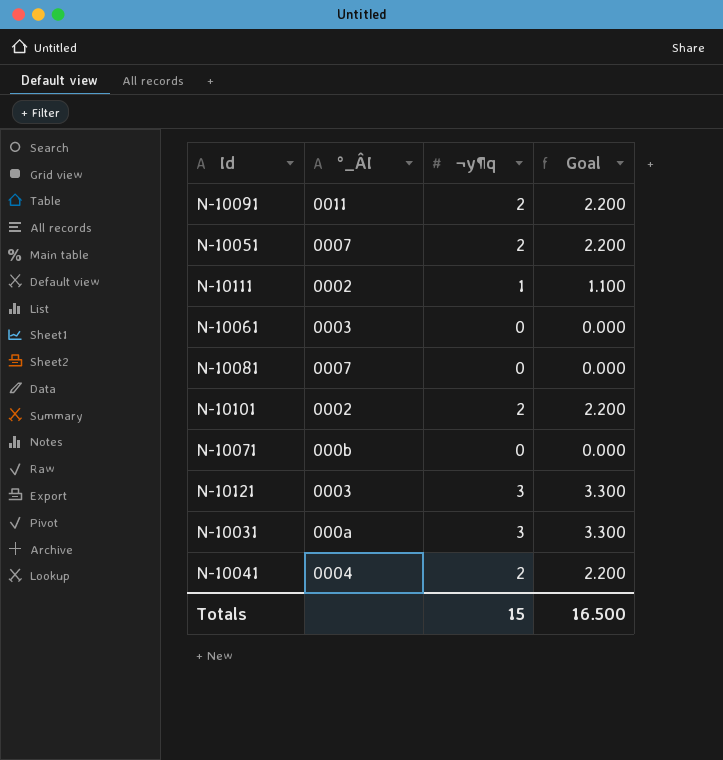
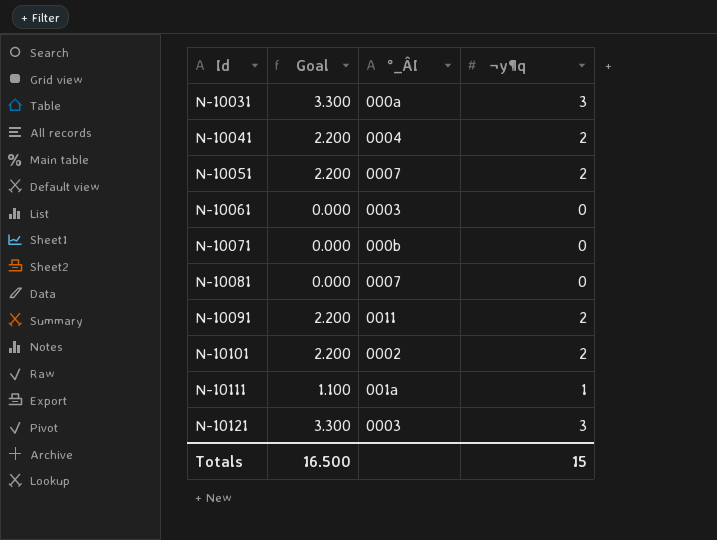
row order: none -> Id ascending
column Goal | position: 4 -> 2
N-10111 | °_ÂI: 0002 -> 001a

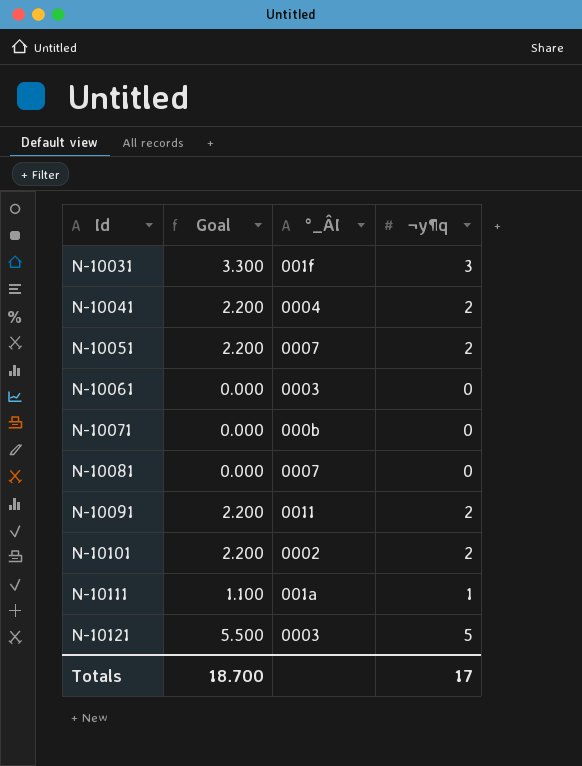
N-10031 | °_ÂI: 000a -> 001f
N-10121 | Goal: 3.300 -> 5.500
N-10121 | ¬y¶q: 3 -> 5
Totals | Goal: 16.500 -> 18.700
Totals | ¬y¶q: 15 -> 17

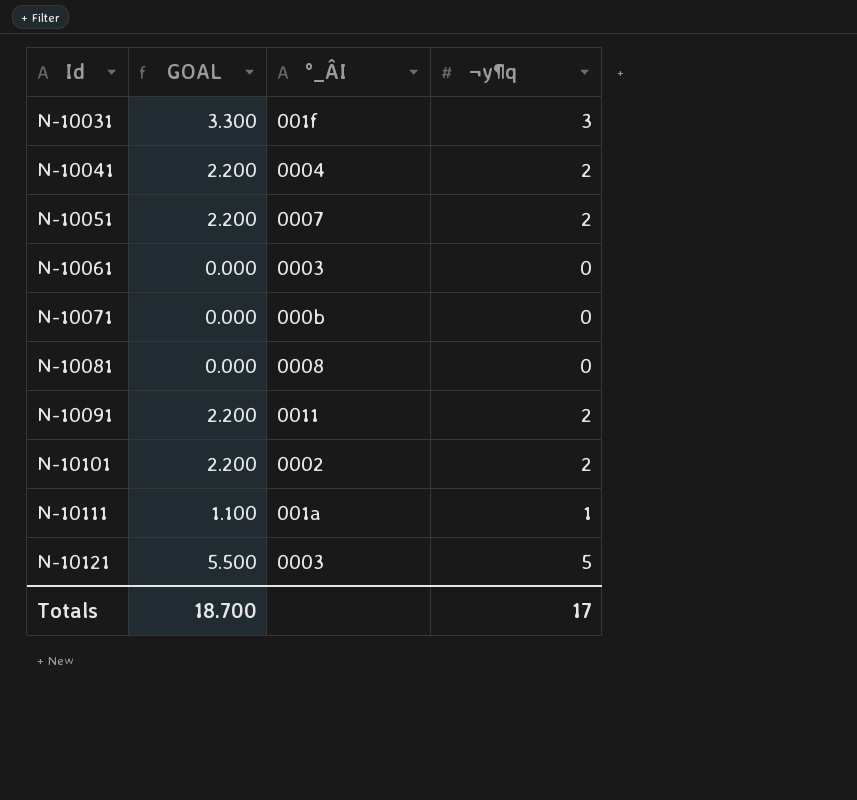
column name: Goal -> GOAL
N-10081 | °_ÂI: 0007 -> 0008

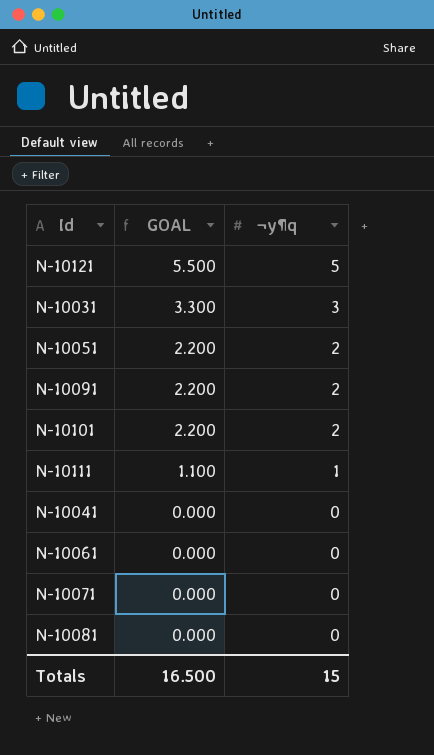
row order: Id ascending -> GOAL descending
column °_ÂI | position: 3 -> none
N-10041 | GOAL: 2.200 -> 0.000
N-10041 | ¬y¶q: 2 -> 0
Totals | GOAL: 18.700 -> 16.500
Totals | ¬y¶q: 17 -> 15

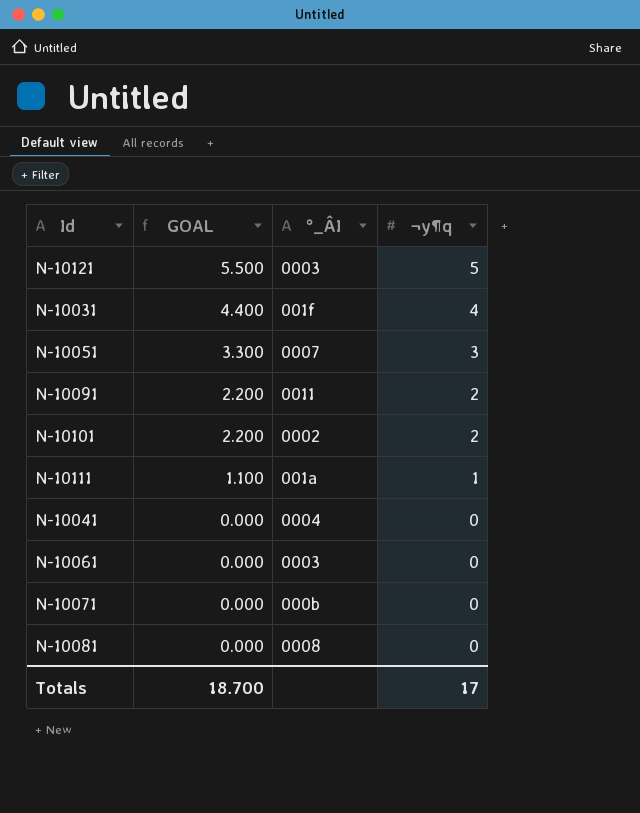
column °_ÂI | position: none -> 3
N-10031 | GOAL: 3.300 -> 4.400
N-10031 | ¬y¶q: 3 -> 4
N-10051 | GOAL: 2.200 -> 3.300
N-10051 | ¬y¶q: 2 -> 3
Totals | GOAL: 16.500 -> 18.700
Totals | ¬y¶q: 15 -> 17

